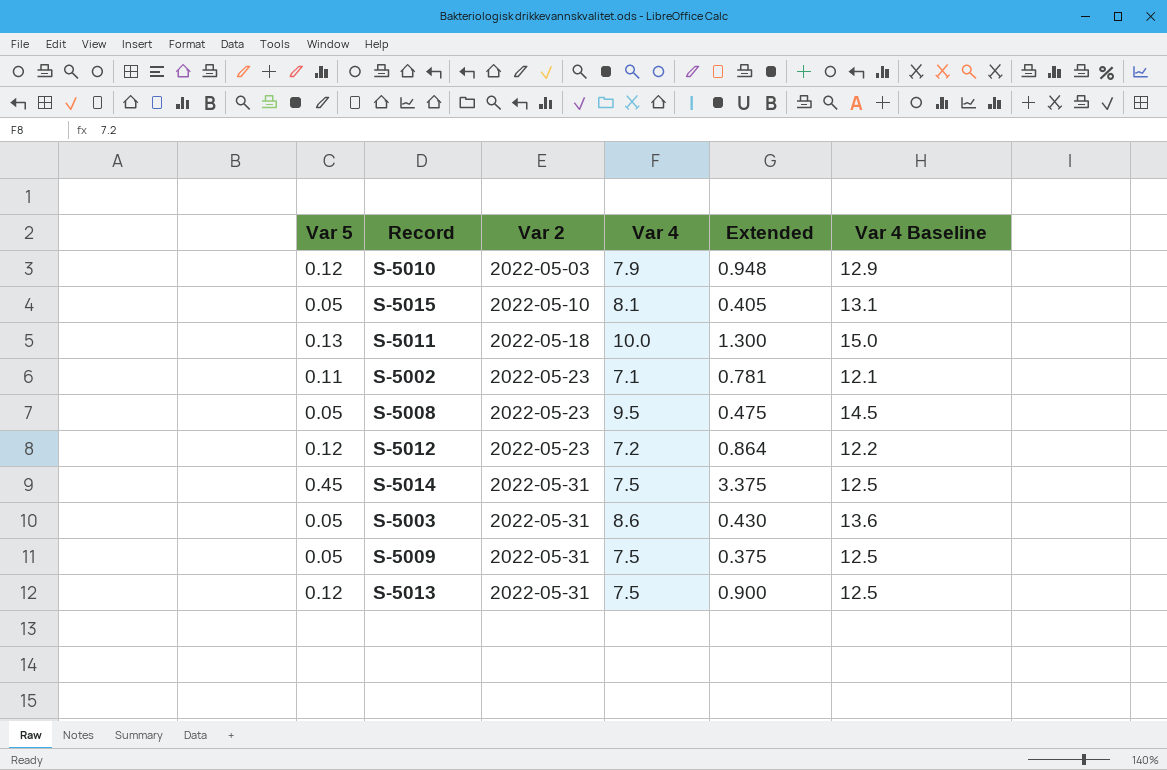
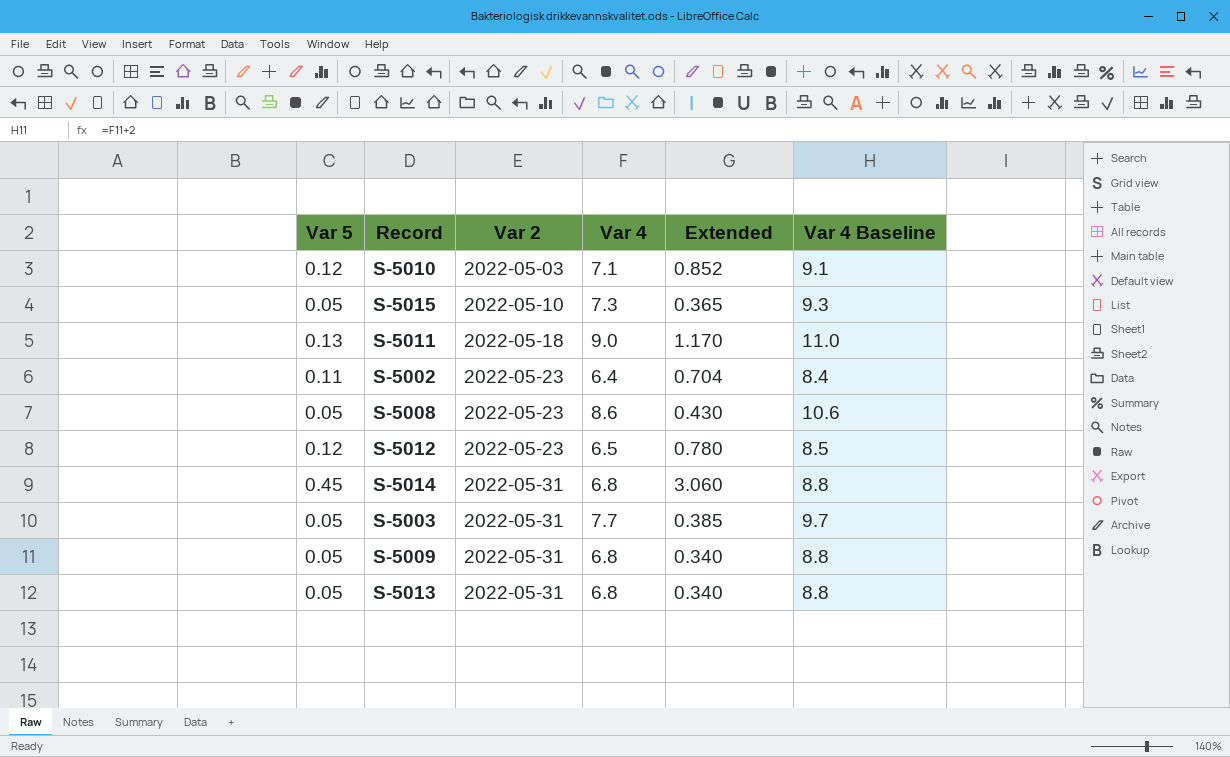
column Var 4 Baseline | formula: [Var 4] + 5 -> [Var 4] + 2
S-5010 | Var 4: 7.9 -> 7.1
S-5010 | Extended: 0.948 -> 0.852
S-5015 | Var 4: 8.1 -> 7.3
S-5015 | Extended: 0.405 -> 0.365
S-5011 | Var 4: 10.0 -> 9.0
S-5011 | Extended: 1.300 -> 1.170
S-5002 | Var 4: 7.1 -> 6.4
S-5002 | Extended: 0.781 -> 0.704
S-5008 | Var 4: 9.5 -> 8.6
S-5008 | Extended: 0.475 -> 0.430
S-5012 | Var 4: 7.2 -> 6.5
S-5012 | Extended: 0.864 -> 0.780
S-5014 | Var 4: 7.5 -> 6.8
S-5014 | Extended: 3.375 -> 3.060
S-5003 | Var 4: 8.6 -> 7.7
S-5003 | Extended: 0.430 -> 0.385
S-5009 | Var 4: 7.5 -> 6.8
S-5009 | Extended: 0.375 -> 0.340
S-5013 | Var 5: 0.12 -> 0.05
S-5013 | Var 4: 7.5 -> 6.8
S-5013 | Extended: 0.900 -> 0.340

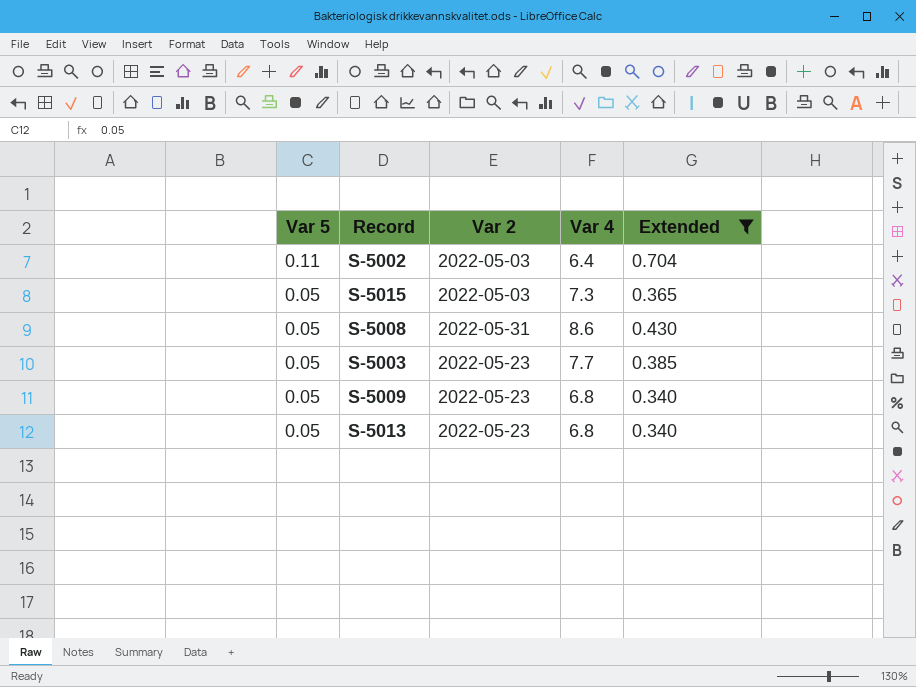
filter: none -> Extended <= 0.704
row order: Var 2 ascending -> Var 5 descending
column Var 4 Baseline | formula: [Var 4] + 2 -> none
S-5002 | Var 2: 2022-05-23 -> 2022-05-03
S-5015 | Var 2: 2022-05-10 -> 2022-05-03
S-5008 | Var 2: 2022-05-23 -> 2022-05-31
S-5003 | Var 2: 2022-05-31 -> 2022-05-23
S-5009 | Var 2: 2022-05-31 -> 2022-05-23
S-5013 | Var 2: 2022-05-31 -> 2022-05-23

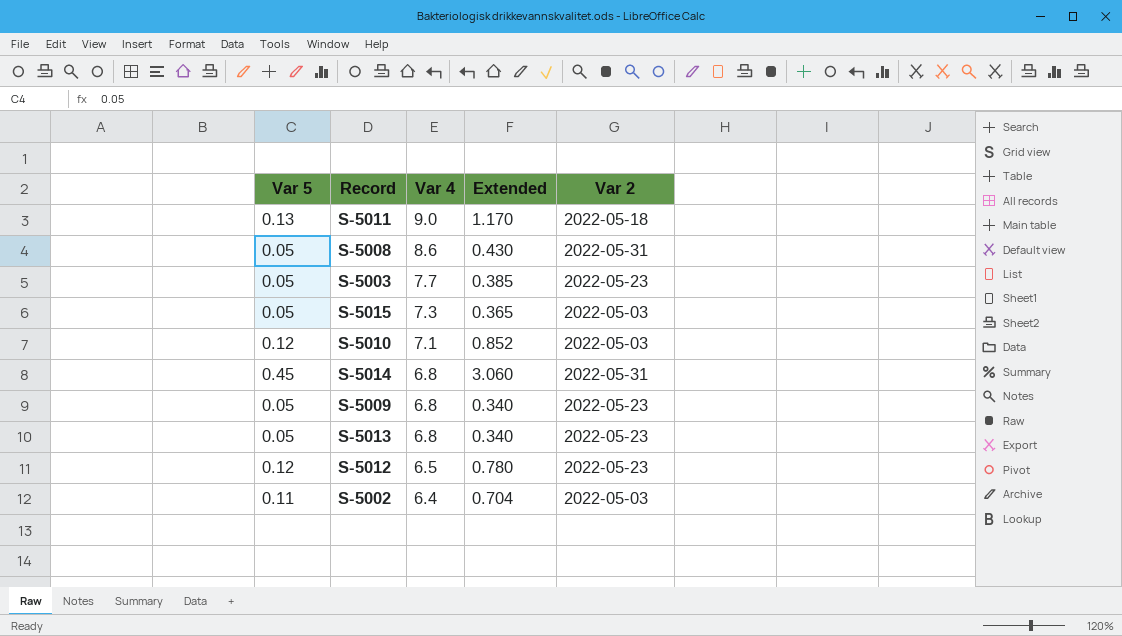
filter: Extended <= 0.704 -> none
row order: Var 5 descending -> Var 4 descending
column Var 2 | position: 3 -> 5

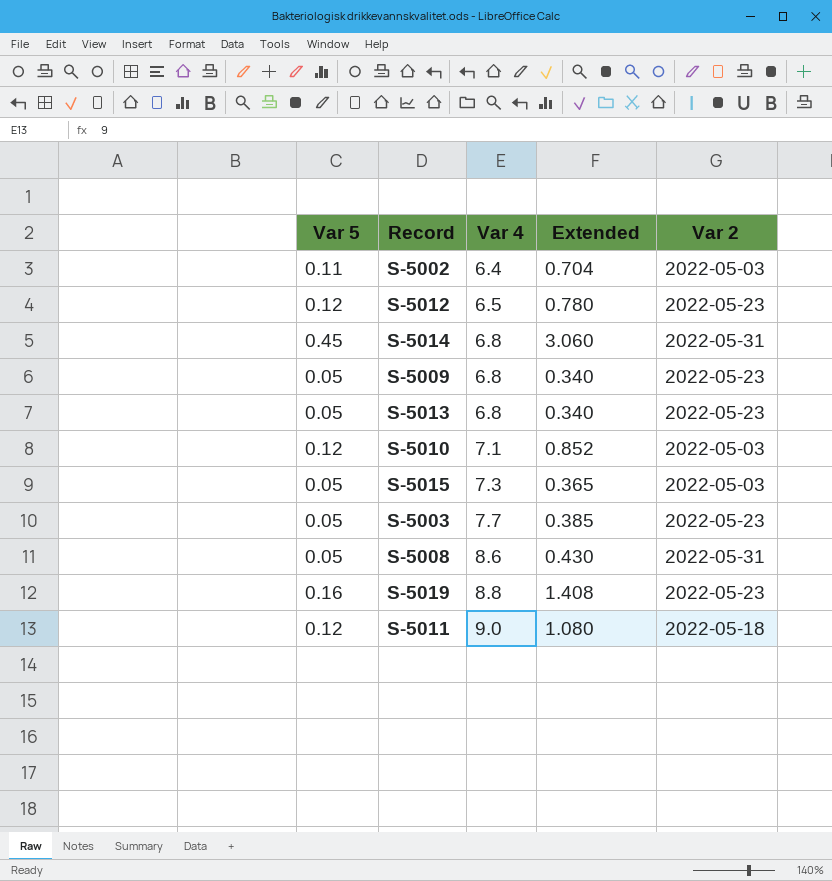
row order: Var 4 descending -> Var 4 ascending
row S-5019: none -> 0.16 | 8.8 | 1.408 | 2022-05-23
S-5011 | Var 5: 0.13 -> 0.12
S-5011 | Extended: 1.170 -> 1.080

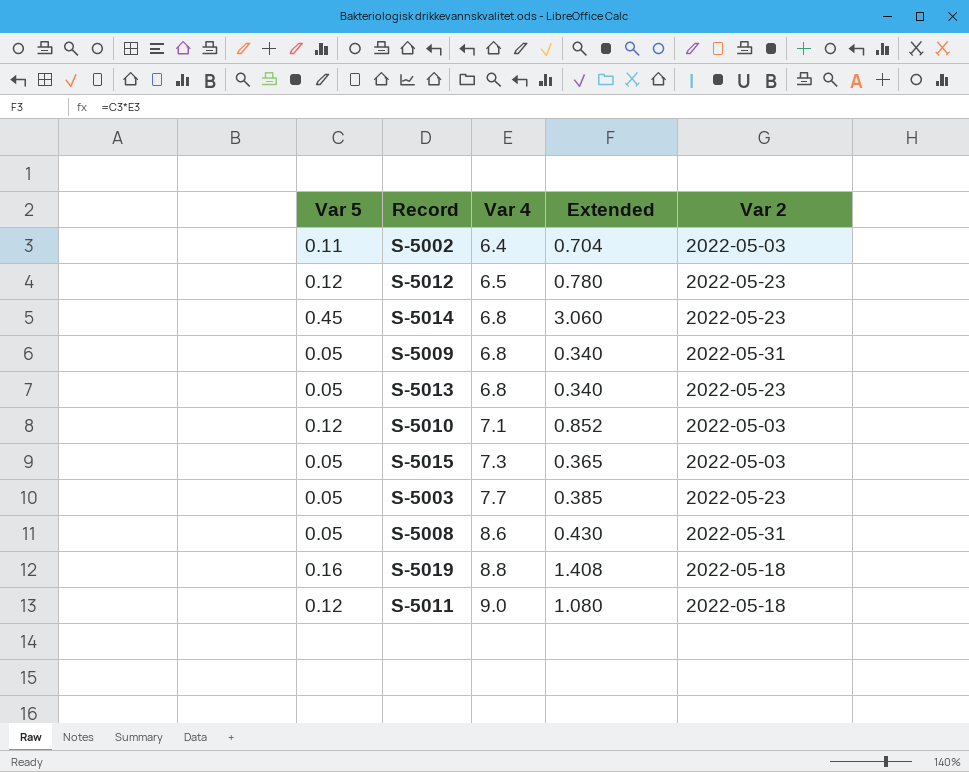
S-5014 | Var 2: 2022-05-31 -> 2022-05-23
S-5009 | Var 2: 2022-05-23 -> 2022-05-31
S-5019 | Var 2: 2022-05-23 -> 2022-05-18

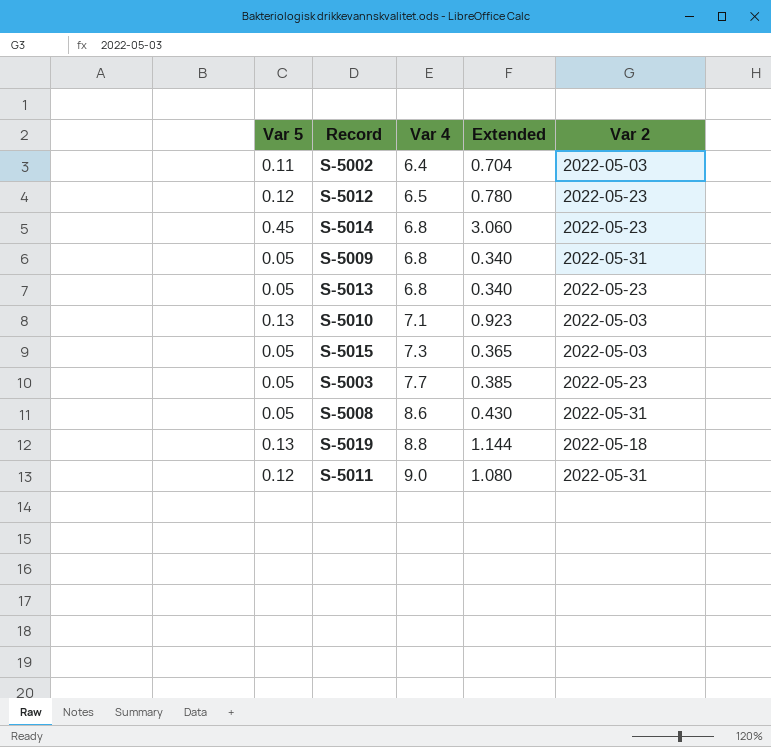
S-5010 | Var 5: 0.12 -> 0.13
S-5010 | Extended: 0.852 -> 0.923
S-5019 | Var 5: 0.16 -> 0.13
S-5019 | Extended: 1.408 -> 1.144
S-5011 | Var 2: 2022-05-18 -> 2022-05-31

